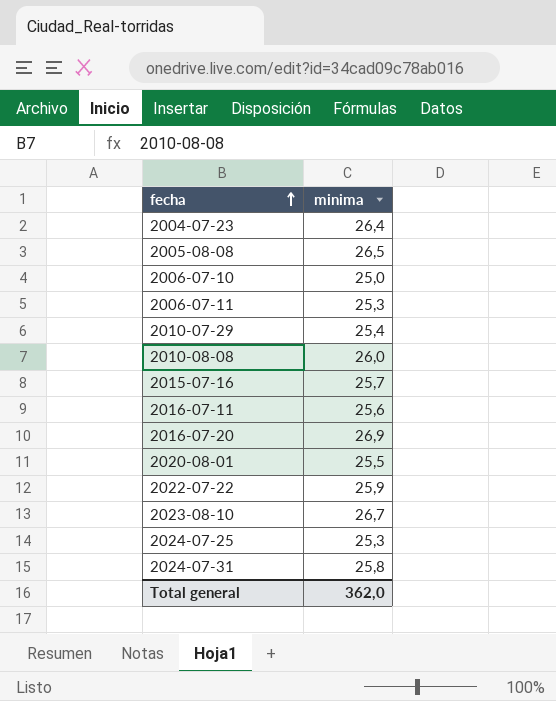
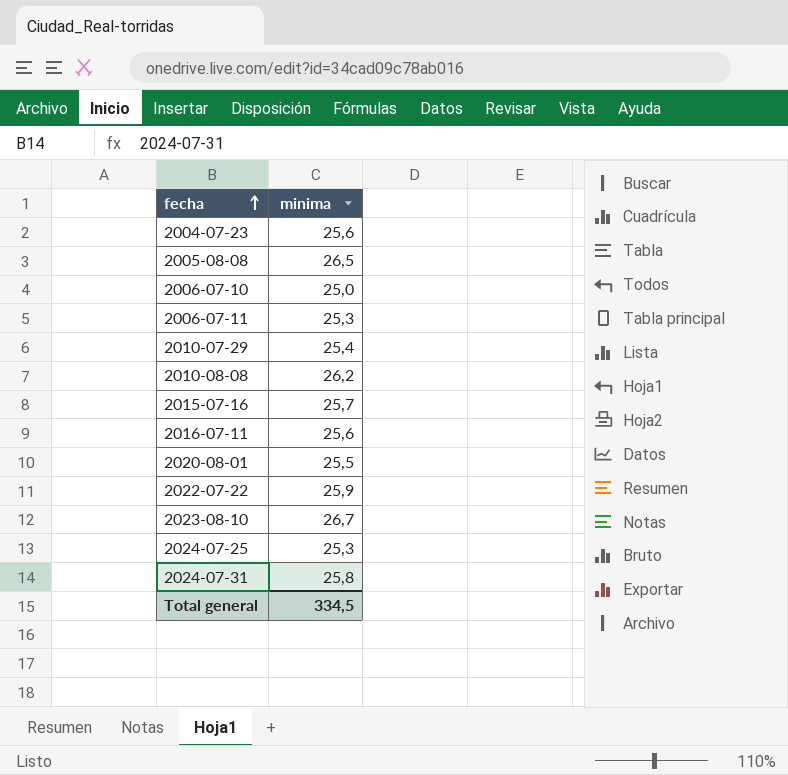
row 2016-07-20: 26,9 -> none
2004-07-23 | minima: 26,4 -> 25,6
2010-08-08 | minima: 26,0 -> 26,2
Total general | minima: 362,0 -> 334,5

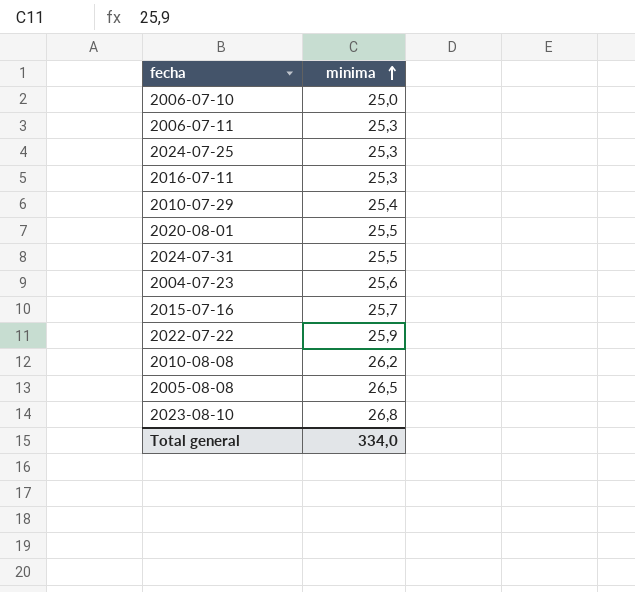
row order: fecha ascending -> minima ascending
2016-07-11 | minima: 25,6 -> 25,3
2024-07-31 | minima: 25,8 -> 25,5
2023-08-10 | minima: 26,7 -> 26,8
Total general | minima: 334,5 -> 334,0

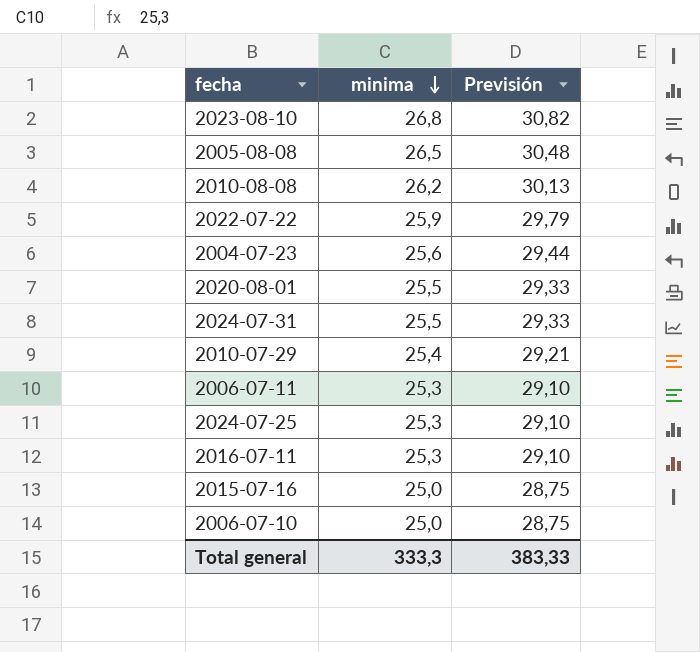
row order: minima ascending -> minima descending
column Previsión | formula: none -> [minima] * 1,15
2015-07-16 | minima: 25,7 -> 25,0
Total general | minima: 334,0 -> 333,3

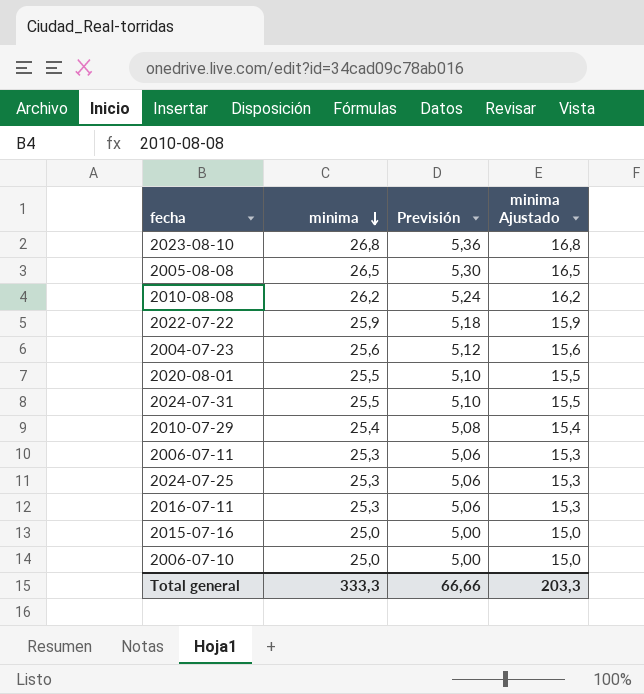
column Previsión | formula: [minima] * 1,15 -> [minima] * 0,2
column minima Ajustado | formula: none -> [minima] - 10
Total general | Previsión: 383,33 -> 66,66

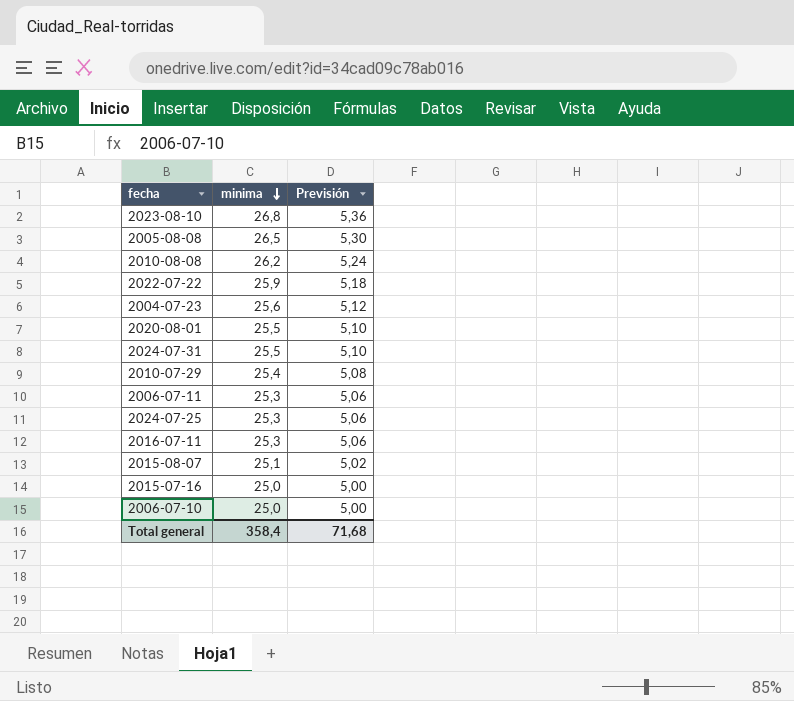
column minima Ajustado | formula: [minima] - 10 -> none
row 2015-08-07: none -> 25,1 | 5,02
Total general | minima: 333,3 -> 358,4
Total general | Previsión: 66,66 -> 71,68

